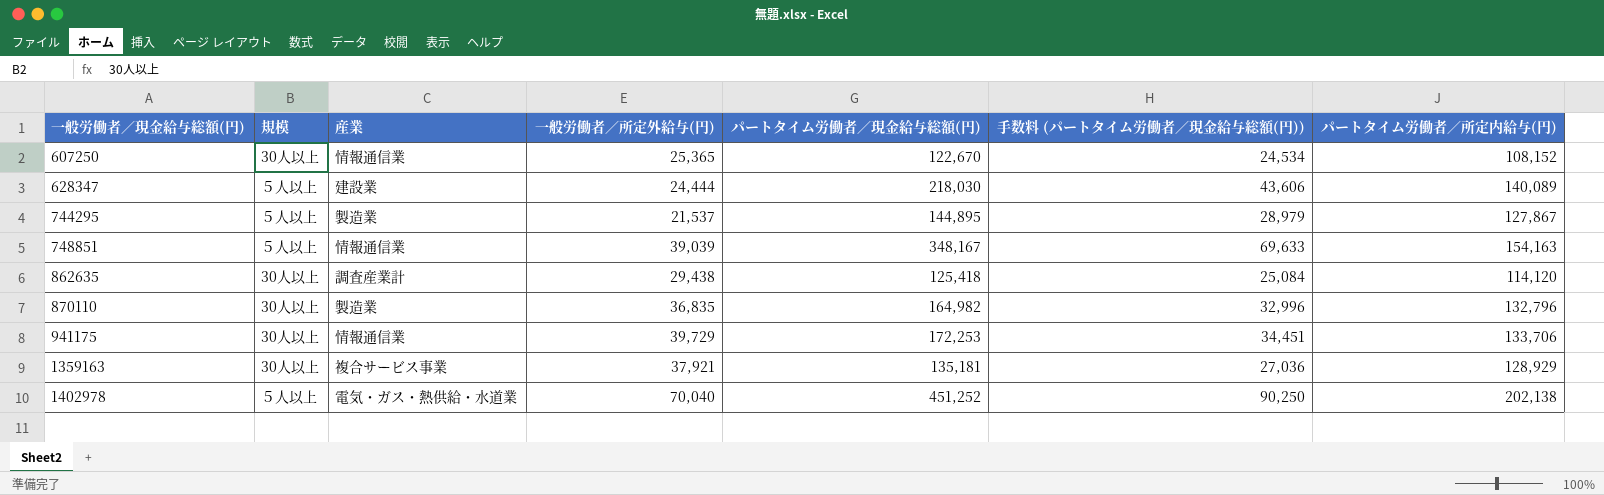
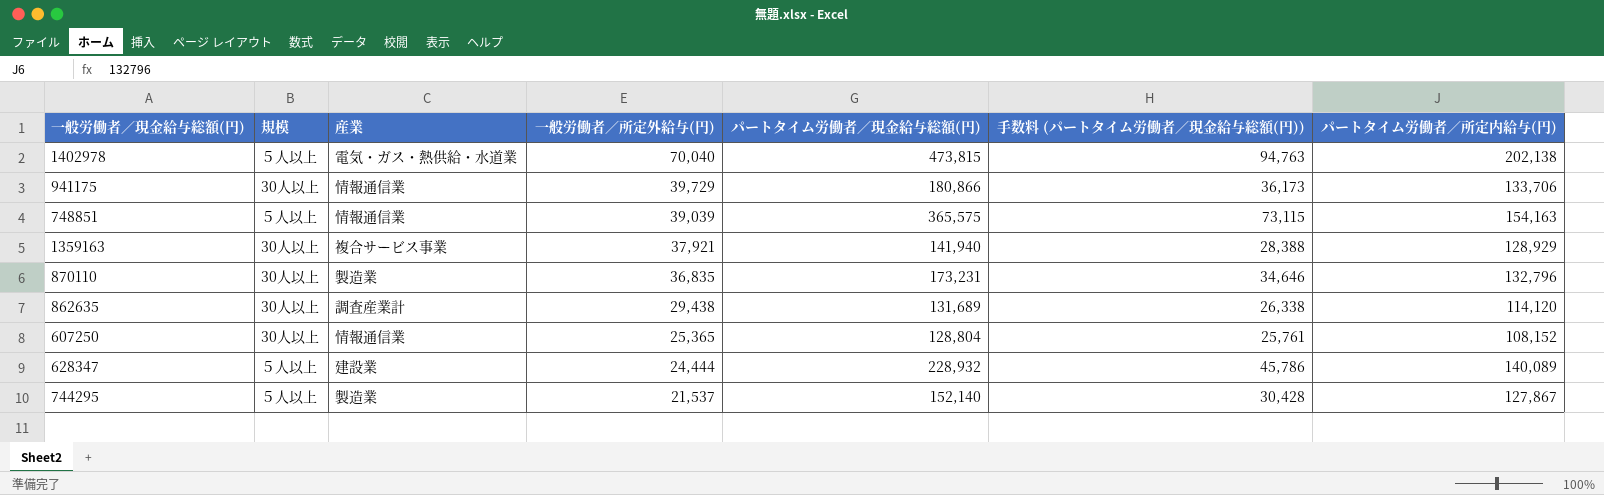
row order: 一般労働者／現金給与総額(円) ascending -> 一般労働者／所定外給与(円) descending
1402978 | パートタイム労働者／現金給与総額(円): 451,252 -> 473,815
1402978 | 手数料 (パートタイム労働者／現金給与総額(円)): 90,250 -> 94,763
941175 | パートタイム労働者／現金給与総額(円): 172,253 -> 180,866
941175 | 手数料 (パートタイム労働者／現金給与総額(円)): 34,451 -> 36,173
748851 | パートタイム労働者／現金給与総額(円): 348,167 -> 365,575
748851 | 手数料 (パートタイム労働者／現金給与総額(円)): 69,633 -> 73,115
1359163 | パートタイム労働者／現金給与総額(円): 135,181 -> 141,940
1359163 | 手数料 (パートタイム労働者／現金給与総額(円)): 27,036 -> 28,388
870110 | パートタイム労働者／現金給与総額(円): 164,982 -> 173,231
870110 | 手数料 (パートタイム労働者／現金給与総額(円)): 32,996 -> 34,646
862635 | パートタイム労働者／現金給与総額(円): 125,418 -> 131,689
862635 | 手数料 (パートタイム労働者／現金給与総額(円)): 25,084 -> 26,338
607250 | パートタイム労働者／現金給与総額(円): 122,670 -> 128,804
607250 | 手数料 (パートタイム労働者／現金給与総額(円)): 24,534 -> 25,761
628347 | パートタイム労働者／現金給与総額(円): 218,030 -> 228,932
628347 | 手数料 (パートタイム労働者／現金給与総額(円)): 43,606 -> 45,786
744295 | パートタイム労働者／現金給与総額(円): 144,895 -> 152,140
744295 | 手数料 (パートタイム労働者／現金給与総額(円)): 28,979 -> 30,428

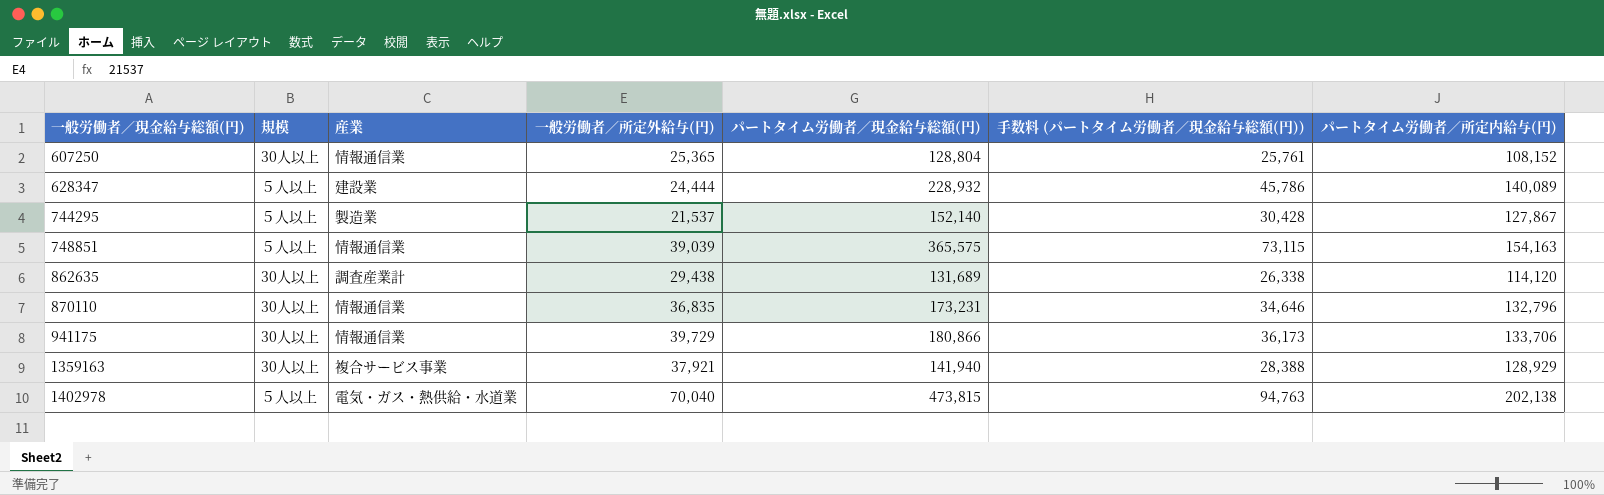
row order: 一般労働者／所定外給与(円) descending -> 一般労働者／現金給与総額(円) ascending
870110 | 産業: 製造業 -> 情報通信業

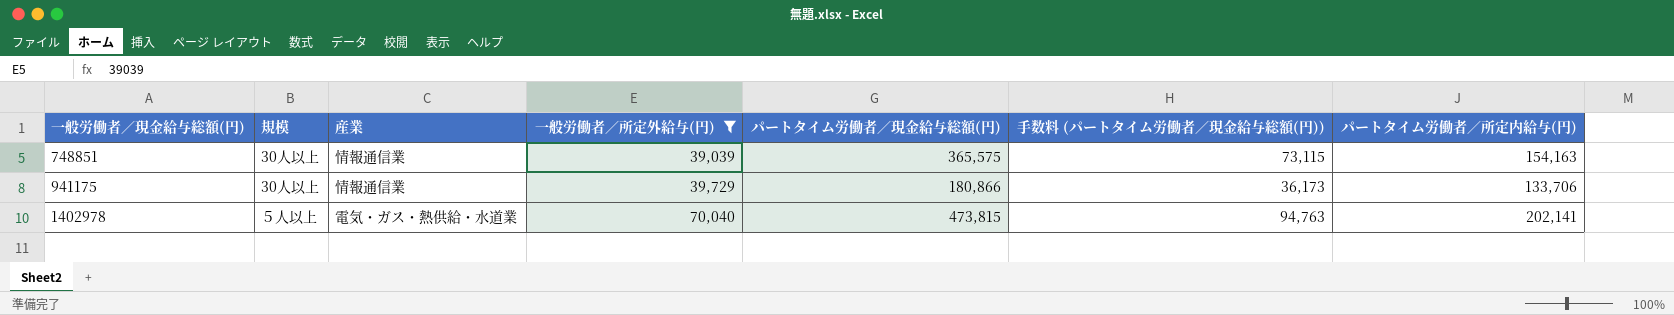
filter: none -> 一般労働者／所定外給与(円) >= 39,039
748851 | 規模: ５人以上 -> 30人以上
1402978 | パートタイム労働者／所定内給与(円): 202,138 -> 202,141

